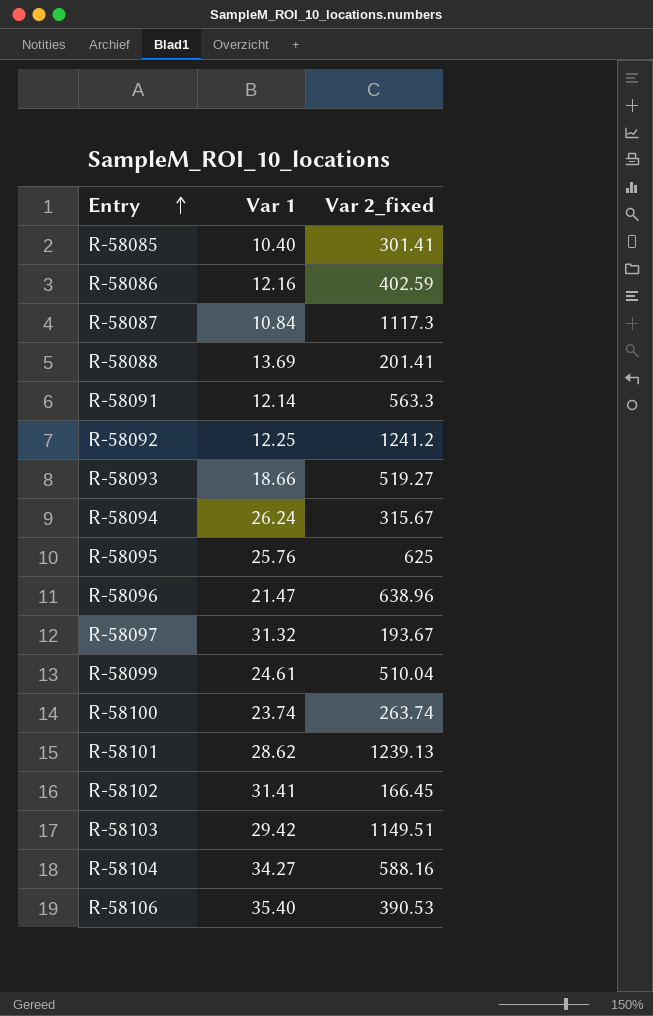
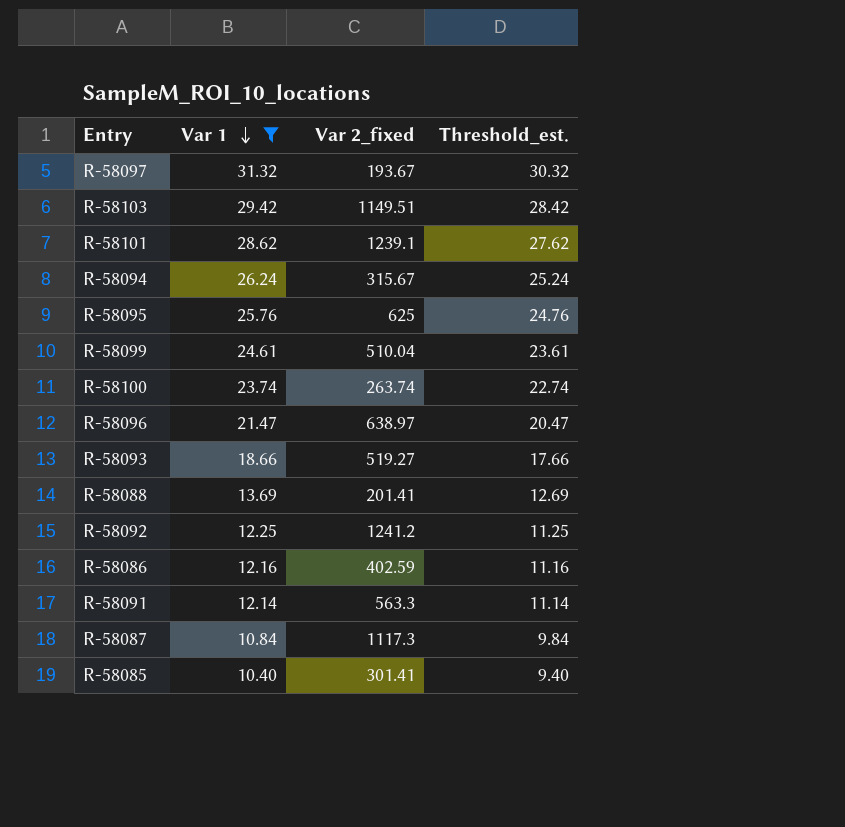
filter: none -> Var 1 <= 31.32
row order: Entry ascending -> Var 1 descending
column Threshold_est. | formula: none -> [Var 1] - 1
R-58101 | Var 2_fixed: 1239.13 -> 1239.1
R-58096 | Var 2_fixed: 638.96 -> 638.97

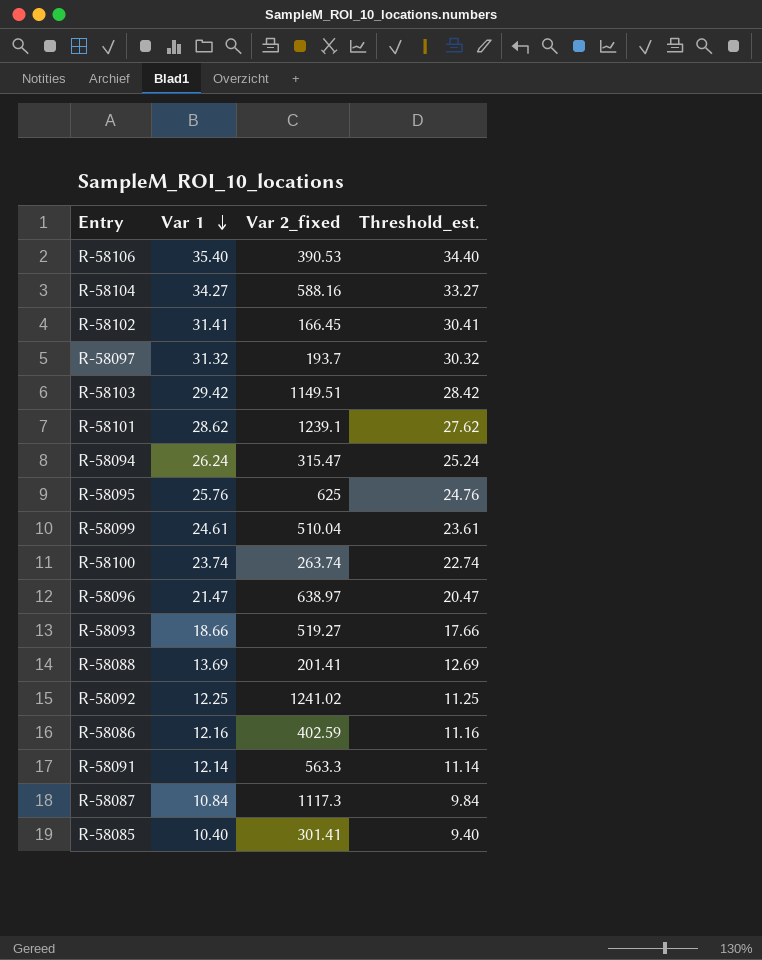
filter: Var 1 <= 31.32 -> none
R-58097 | Var 2_fixed: 193.67 -> 193.7
R-58094 | Var 2_fixed: 315.67 -> 315.47
R-58092 | Var 2_fixed: 1241.2 -> 1241.02

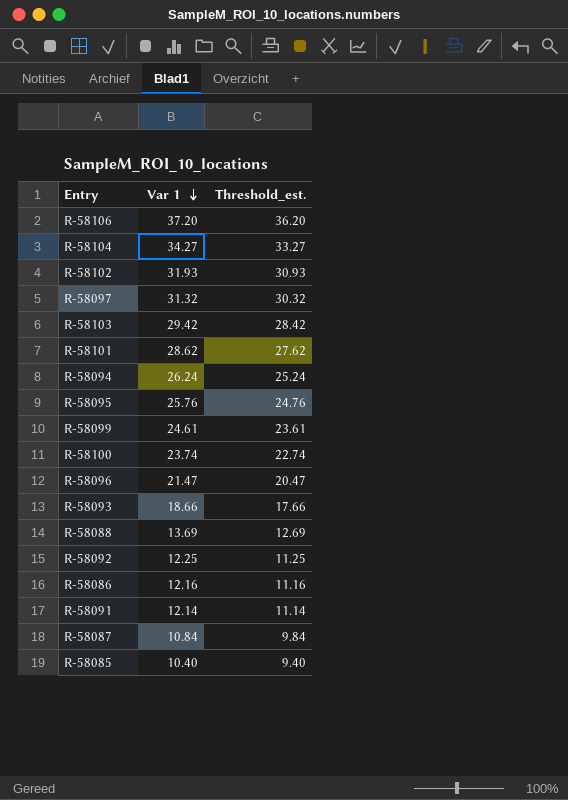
column Var 2_fixed | position: 3 -> none
R-58106 | Var 1: 35.40 -> 37.20
R-58106 | Threshold_est.: 34.40 -> 36.20
R-58102 | Var 1: 31.41 -> 31.93
R-58102 | Threshold_est.: 30.41 -> 30.93

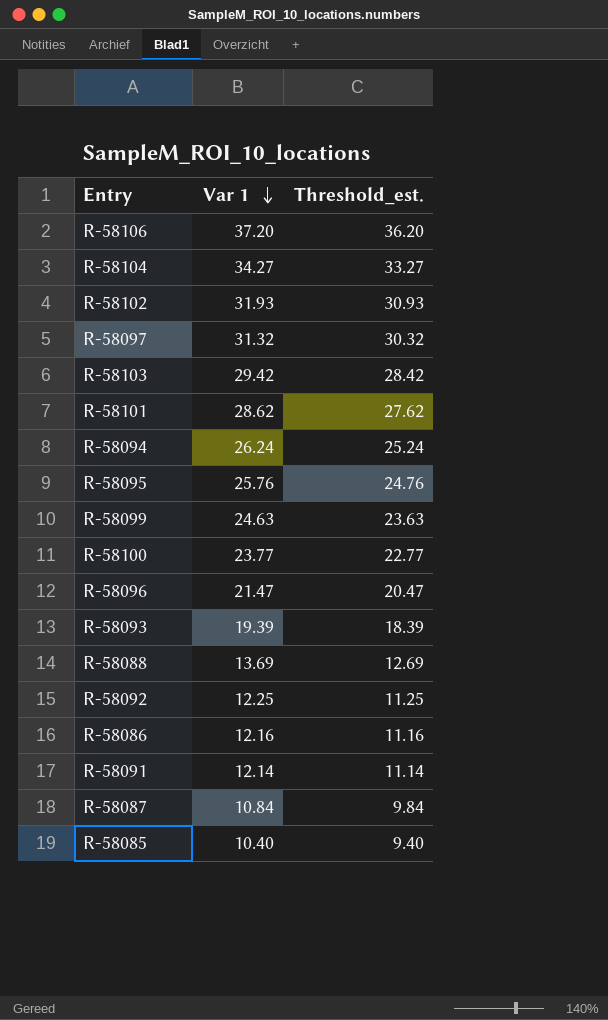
R-58099 | Var 1: 24.61 -> 24.63
R-58099 | Threshold_est.: 23.61 -> 23.63
R-58100 | Var 1: 23.74 -> 23.77
R-58100 | Threshold_est.: 22.74 -> 22.77
R-58093 | Var 1: 18.66 -> 19.39
R-58093 | Threshold_est.: 17.66 -> 18.39

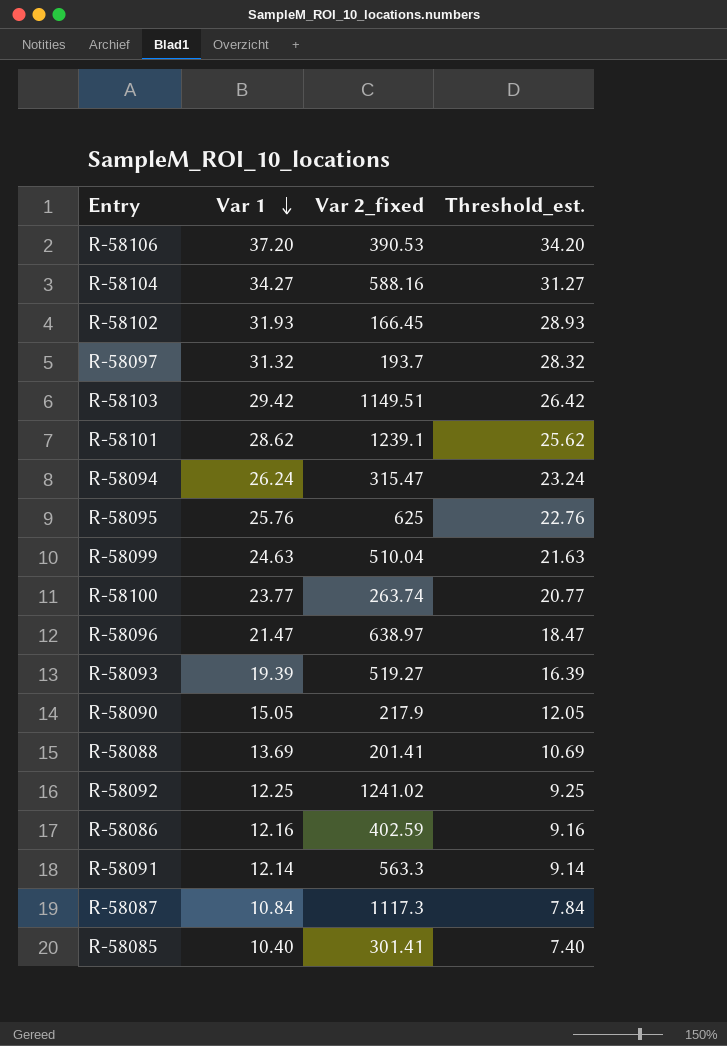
column Var 2_fixed | position: none -> 3
column Threshold_est. | formula: [Var 1] - 1 -> [Var 1] - 3
row R-58090: none -> 15.05 | 217.9 | 12.05

